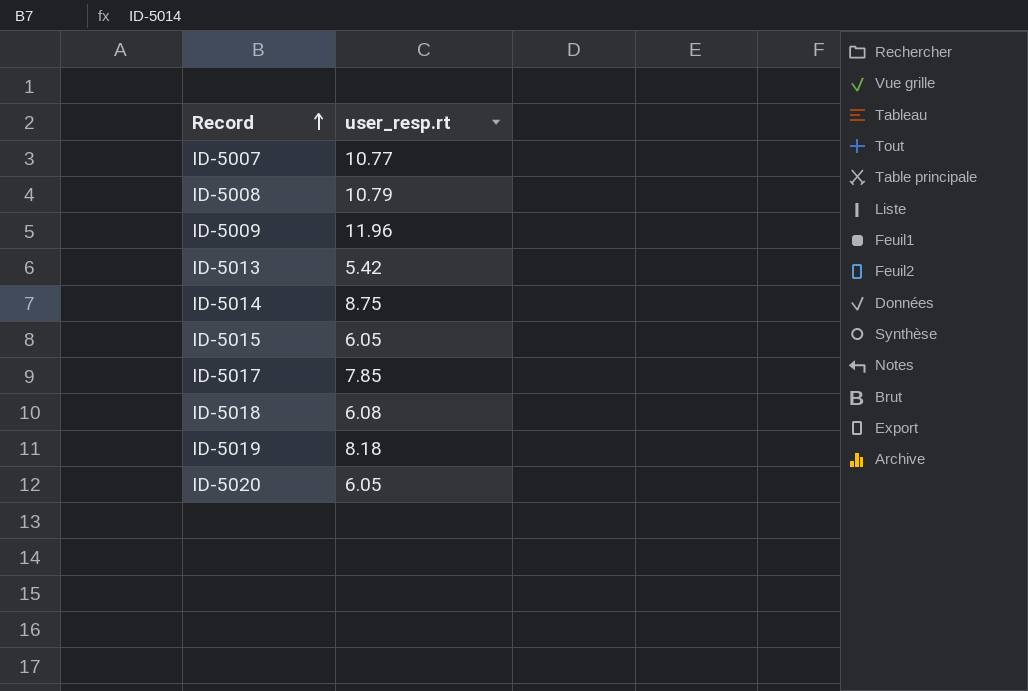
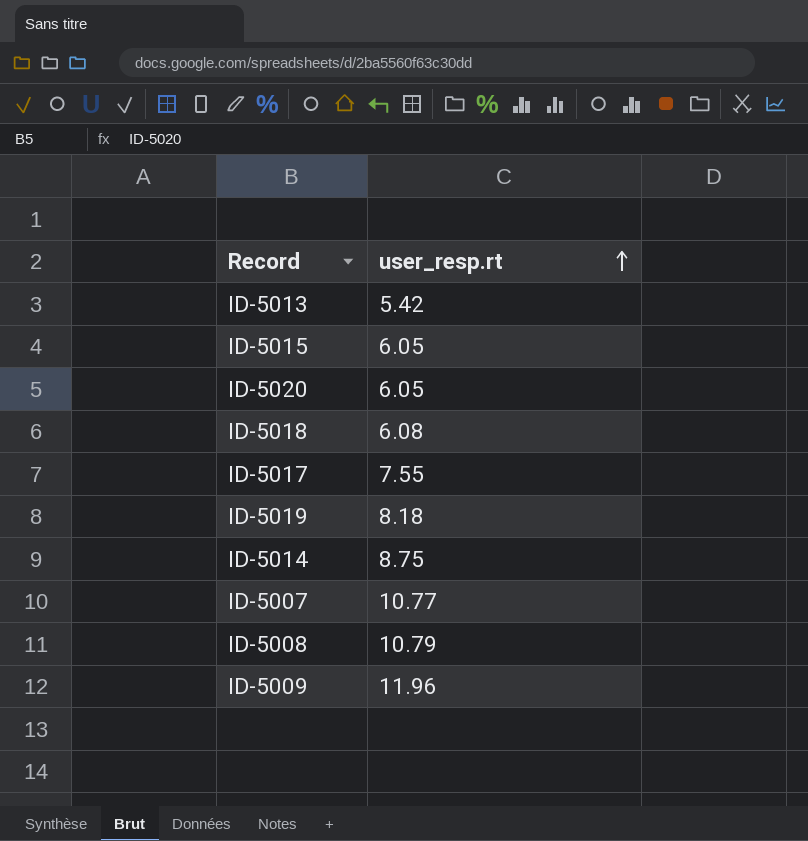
row order: Record ascending -> user_resp.rt ascending
ID-5017 | user_resp.rt: 7.85 -> 7.55

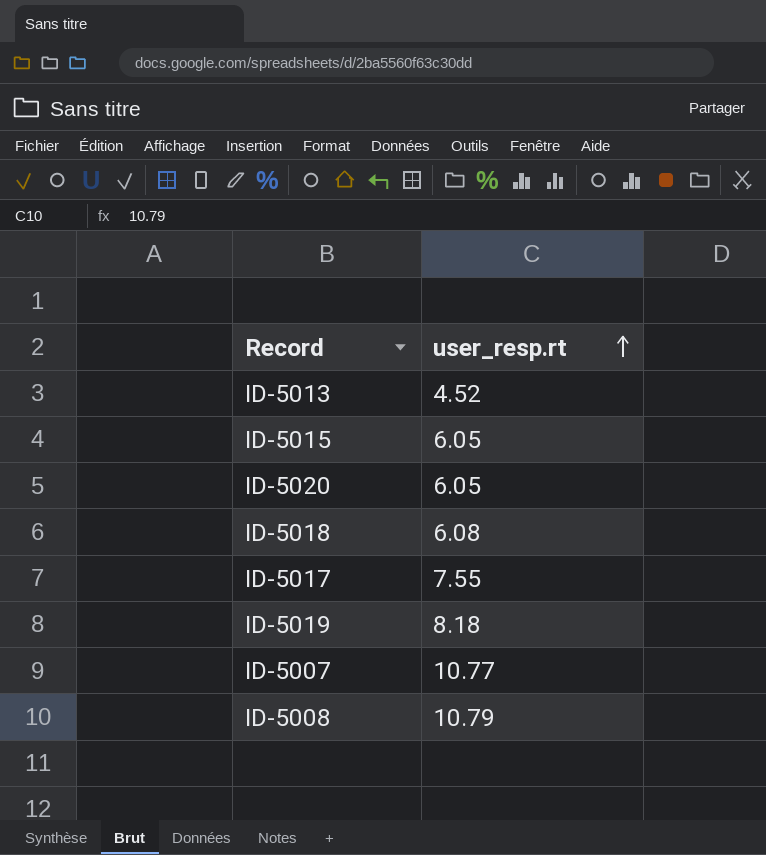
row ID-5014: 8.75 -> none
row ID-5009: 11.96 -> none
ID-5013 | user_resp.rt: 5.42 -> 4.52

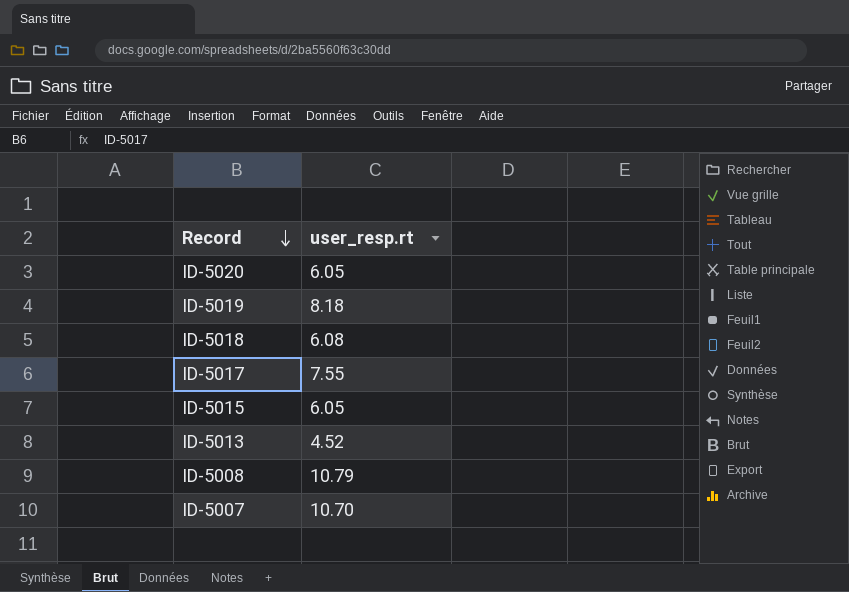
row order: user_resp.rt ascending -> Record descending
ID-5007 | user_resp.rt: 10.77 -> 10.70

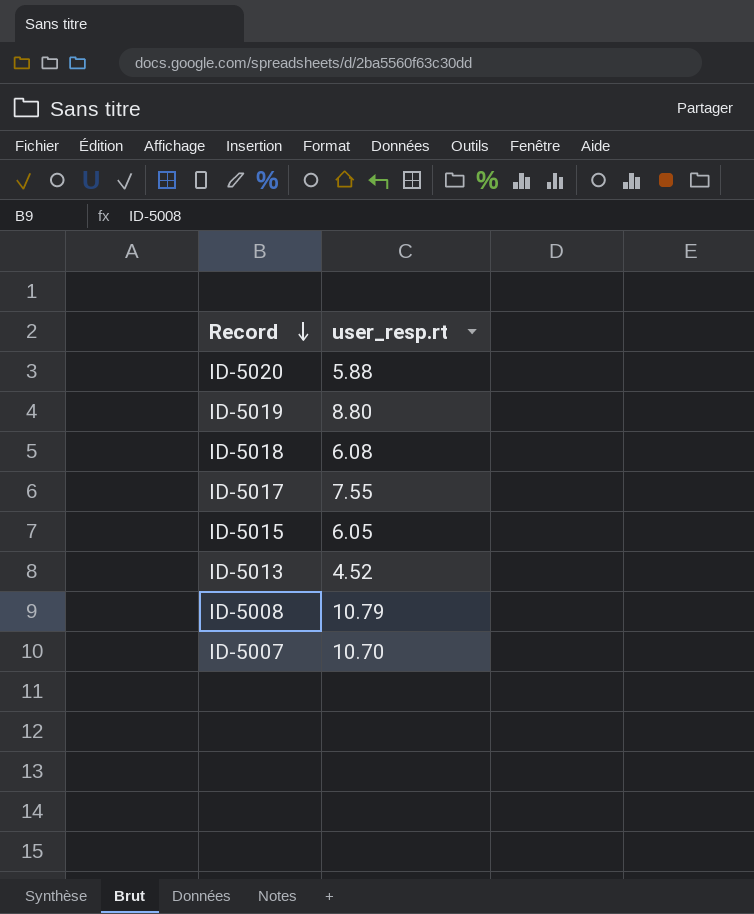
ID-5020 | user_resp.rt: 6.05 -> 5.88
ID-5019 | user_resp.rt: 8.18 -> 8.80

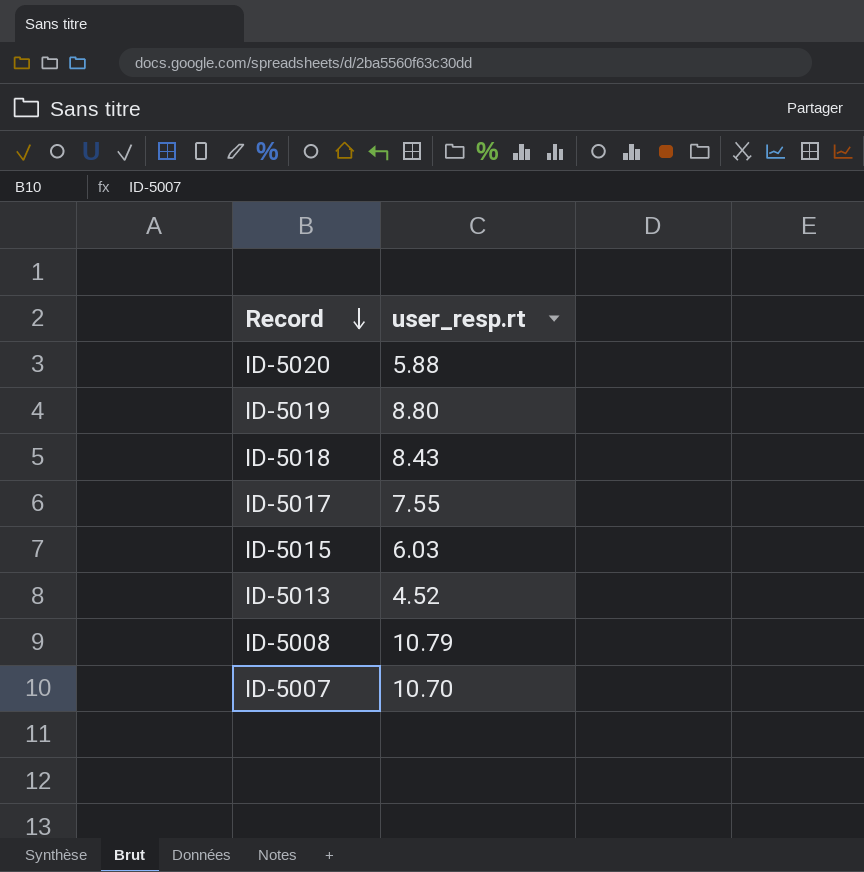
ID-5018 | user_resp.rt: 6.08 -> 8.43
ID-5015 | user_resp.rt: 6.05 -> 6.03

